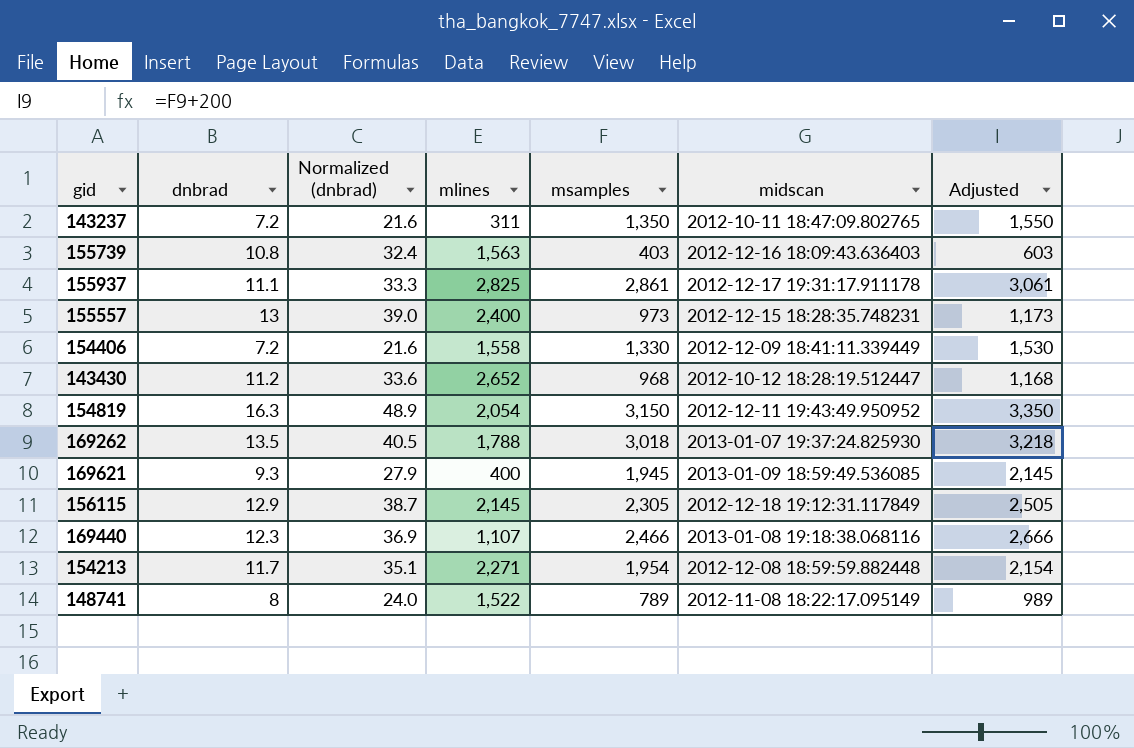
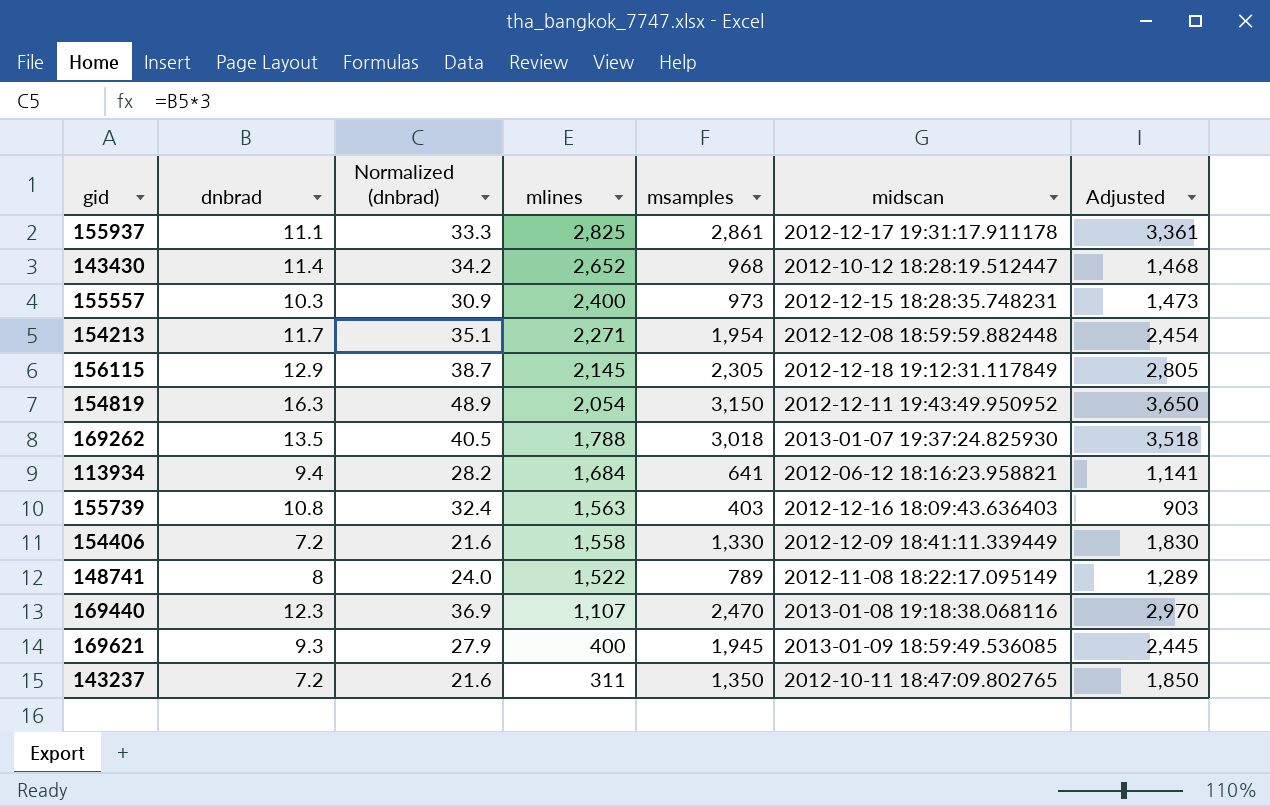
row order: none -> mlines descending
column Adjusted | formula: [msamples] + 200 -> [msamples] + 500
143430 | dnbrad: 11.2 -> 11.4
143430 | Normalized (dnbrad): 33.6 -> 34.2
155557 | dnbrad: 13 -> 10.3
155557 | Normalized (dnbrad): 39.0 -> 30.9
row 113934: none -> 9.4 | 28.2 | 1,684 | 641 | 2012-06-12 18:16:23.958821 | 1,141
169440 | msamples: 2,466 -> 2,470

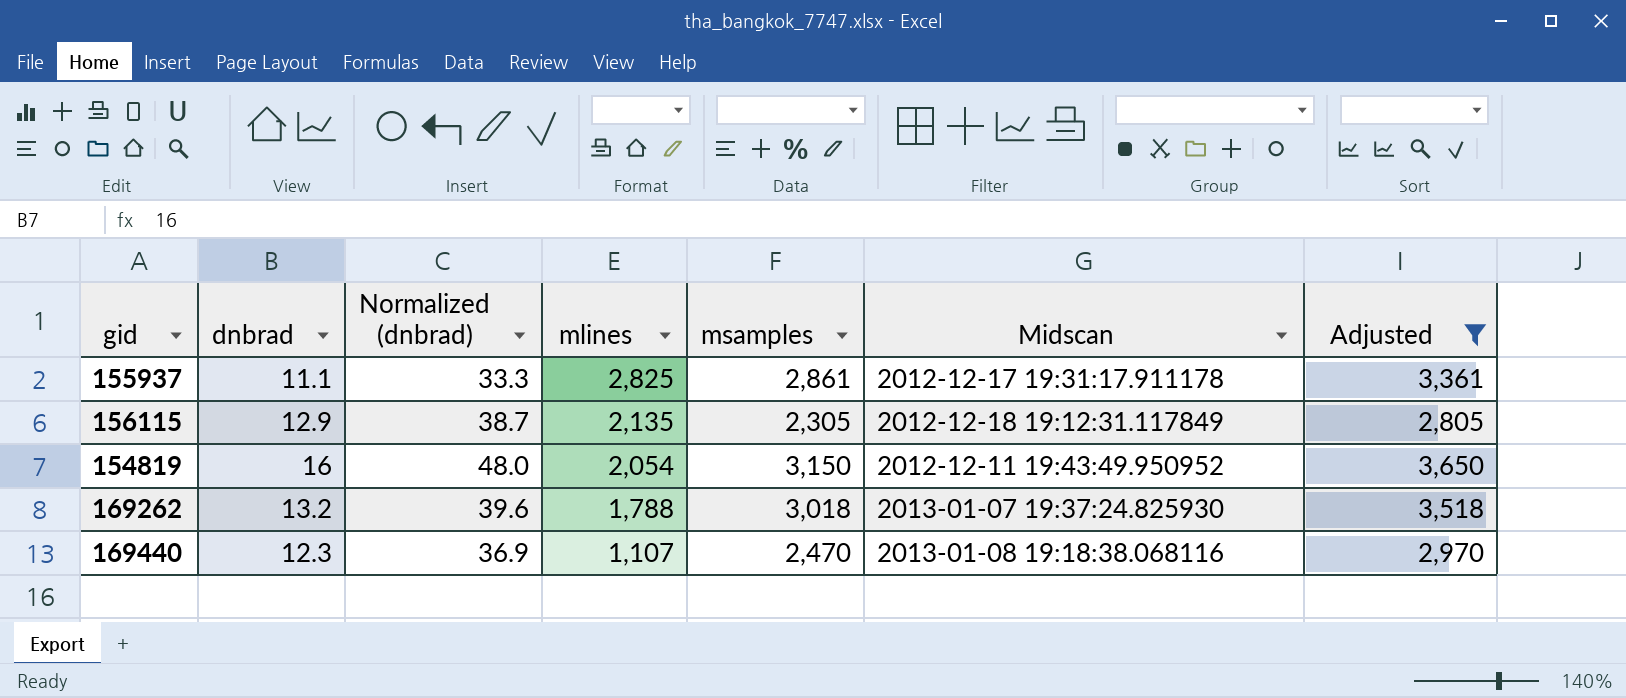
filter: none -> Adjusted >= 2,805
column name: midscan -> Midscan
156115 | mlines: 2,145 -> 2,135
154819 | dnbrad: 16.3 -> 16
154819 | Normalized (dnbrad): 48.9 -> 48.0
169262 | dnbrad: 13.5 -> 13.2
169262 | Normalized (dnbrad): 40.5 -> 39.6

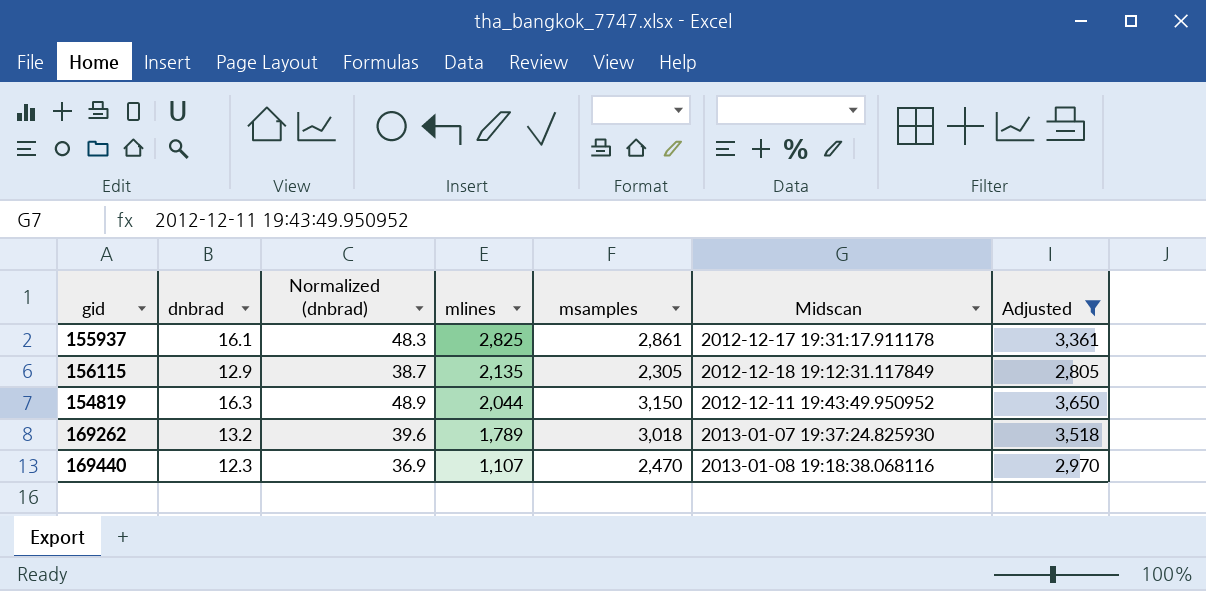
155937 | dnbrad: 11.1 -> 16.1
155937 | Normalized (dnbrad): 33.3 -> 48.3
154819 | dnbrad: 16 -> 16.3
154819 | Normalized (dnbrad): 48.0 -> 48.9
154819 | mlines: 2,054 -> 2,044
169262 | mlines: 1,788 -> 1,789

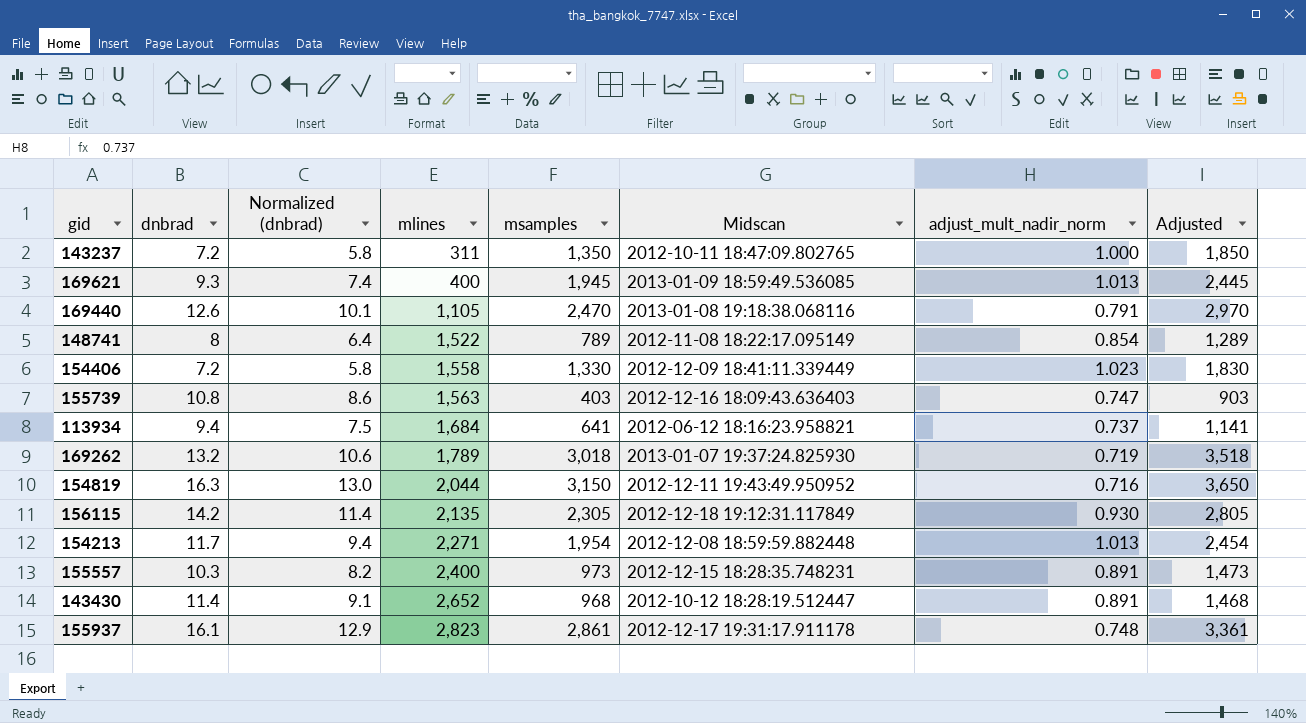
filter: Adjusted >= 2,805 -> none
row order: mlines descending -> mlines ascending
column Normalized (dnbrad) | formula: [dnbrad] * 3 -> [dnbrad] * 0.8
column adjust_mult_nadir_norm | position: none -> 7
169440 | dnbrad: 12.3 -> 12.6
169440 | mlines: 1,107 -> 1,105
156115 | dnbrad: 12.9 -> 14.2
155937 | mlines: 2,825 -> 2,823

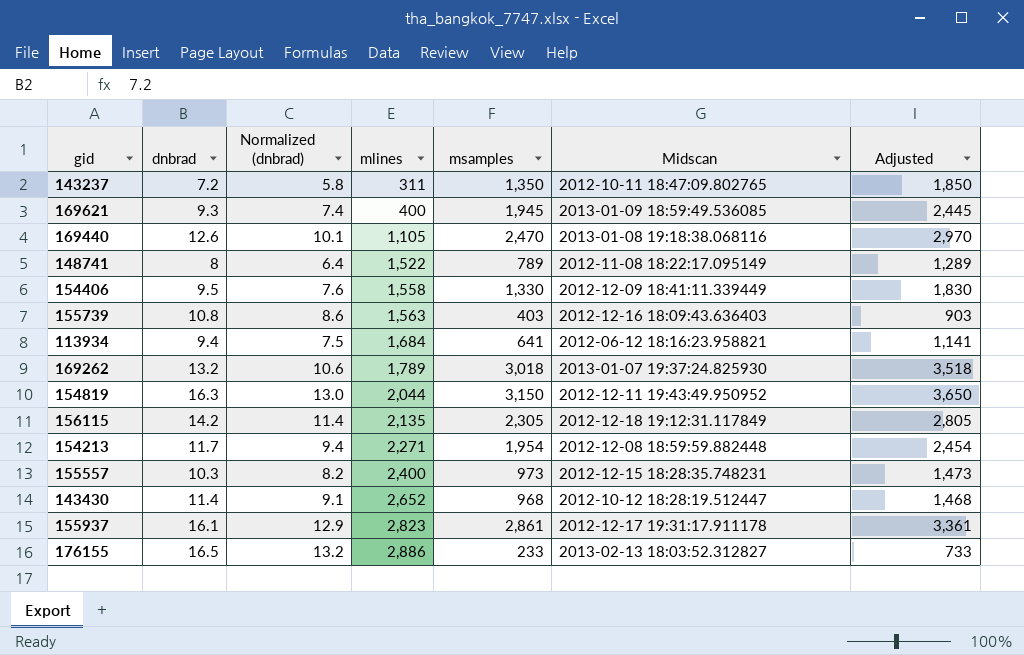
column adjust_mult_nadir_norm | position: 7 -> none
154406 | dnbrad: 7.2 -> 9.5
154406 | Normalized (dnbrad): 5.8 -> 7.6
row 176155: none -> 16.5 | 13.2 | 2,886 | 233 | 2013-02-13 18:03:52.312827 | 733

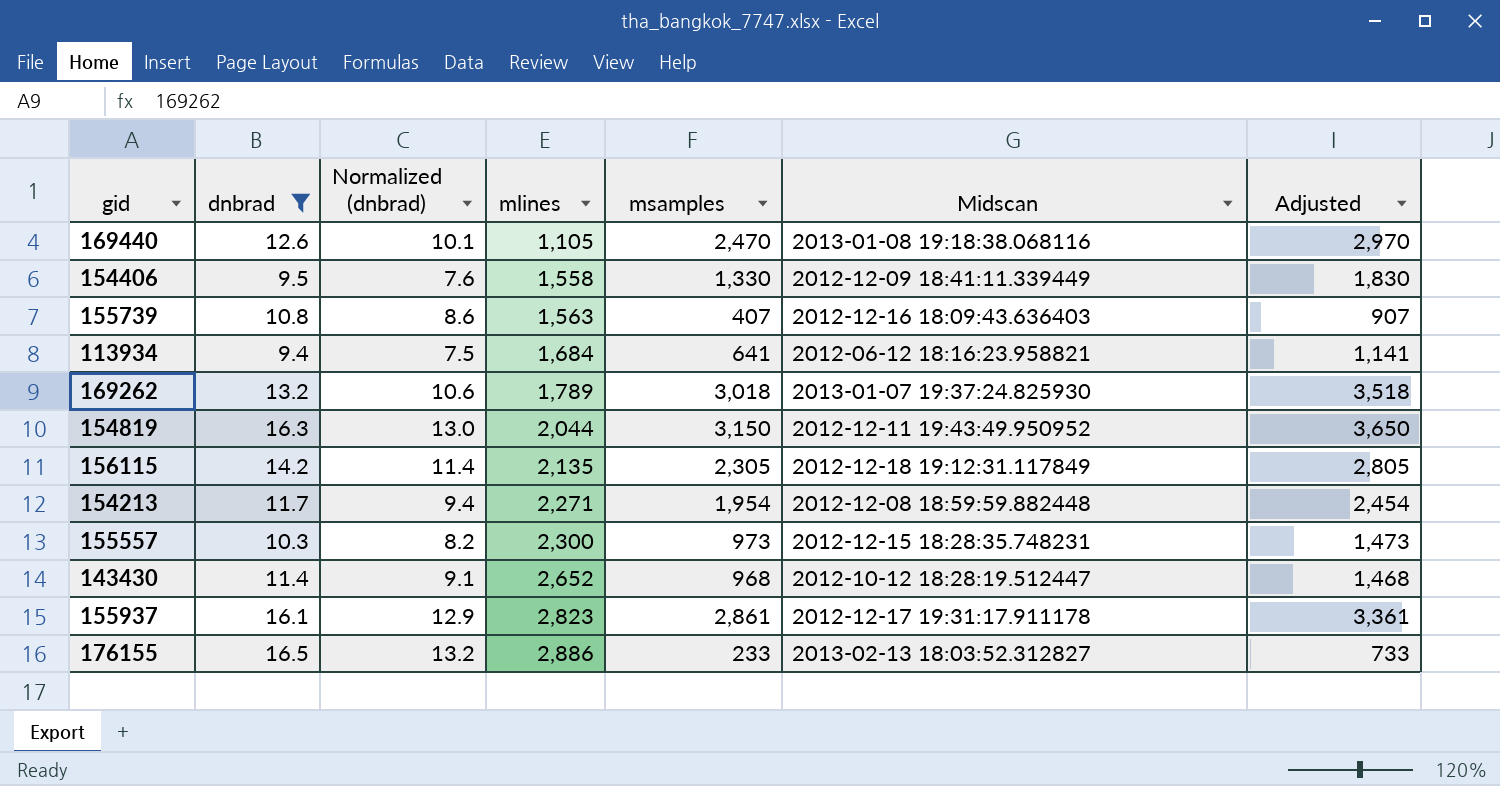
filter: none -> dnbrad >= 9.4
155739 | msamples: 403 -> 407
155739 | Adjusted: 903 -> 907
155557 | mlines: 2,400 -> 2,300

